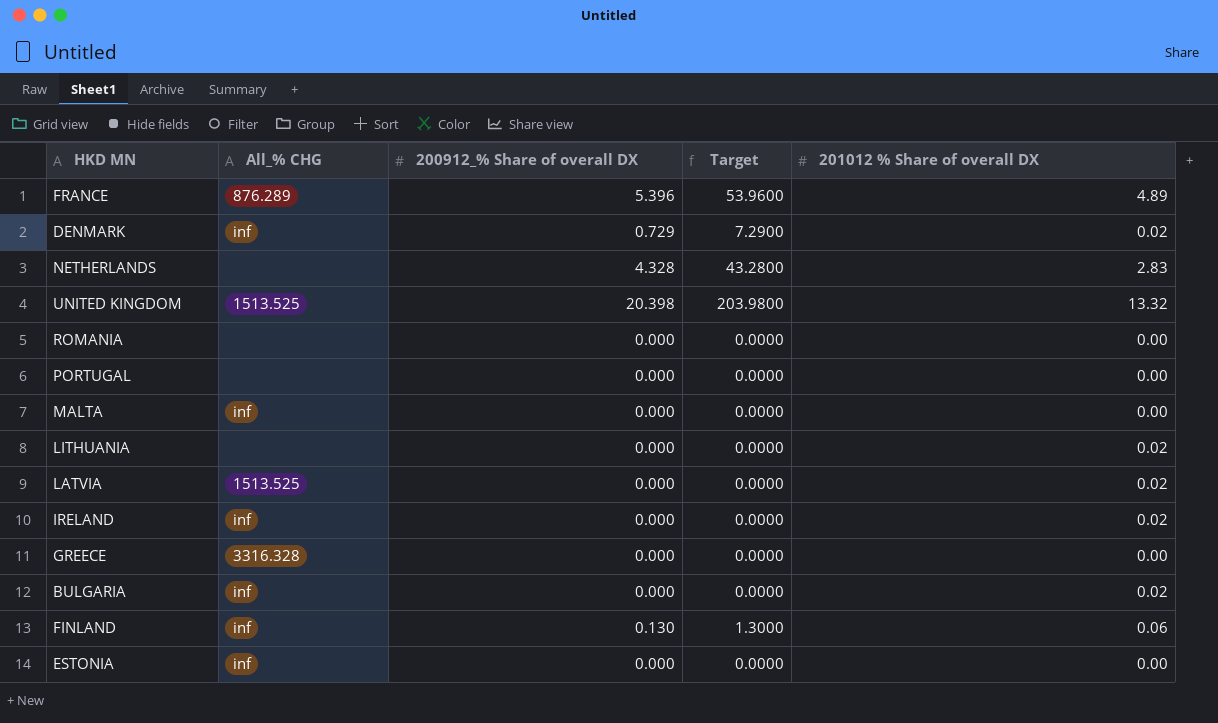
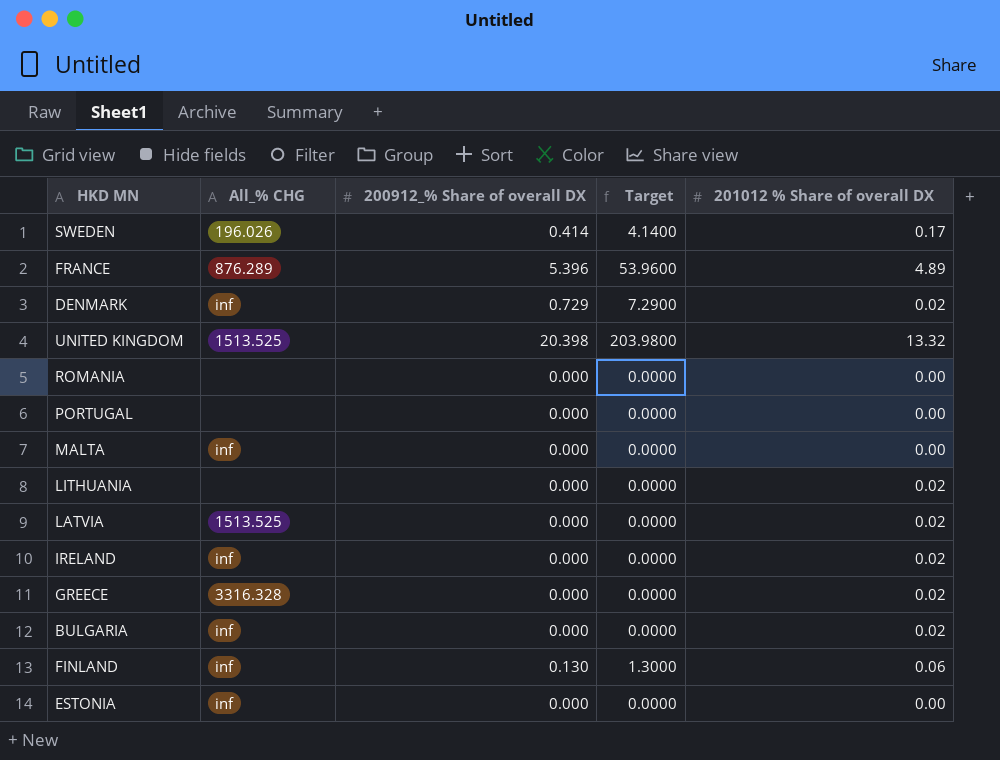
row NETHERLANDS: none | 4.328 | 43.2800 | 2.83 -> none
row SWEDEN: none -> 196.026 | 0.414 | 4.1400 | 0.17
GREECE | 201012 % Share of overall DX: 0.00 -> 0.02

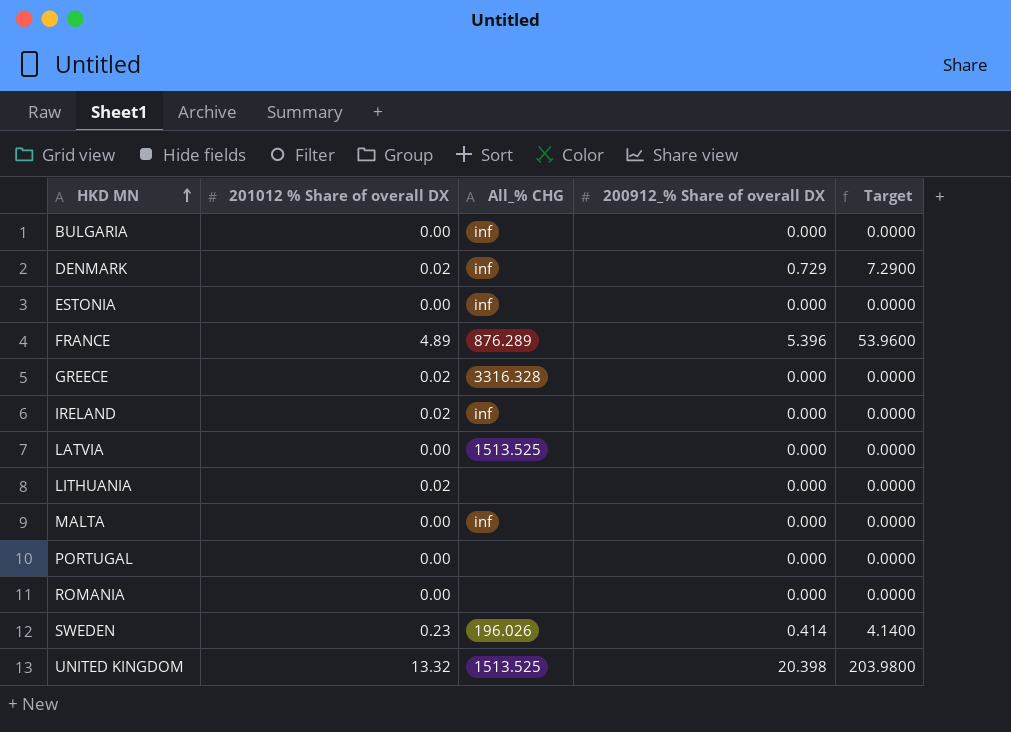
row order: none -> HKD MN ascending
column 201012 % Share of overall DX | position: 5 -> 2
row FINLAND: inf | 0.130 | 1.3000 | 0.06 -> none
BULGARIA | 201012 % Share of overall DX: 0.02 -> 0.00
LATVIA | 201012 % Share of overall DX: 0.02 -> 0.00
SWEDEN | 201012 % Share of overall DX: 0.17 -> 0.23

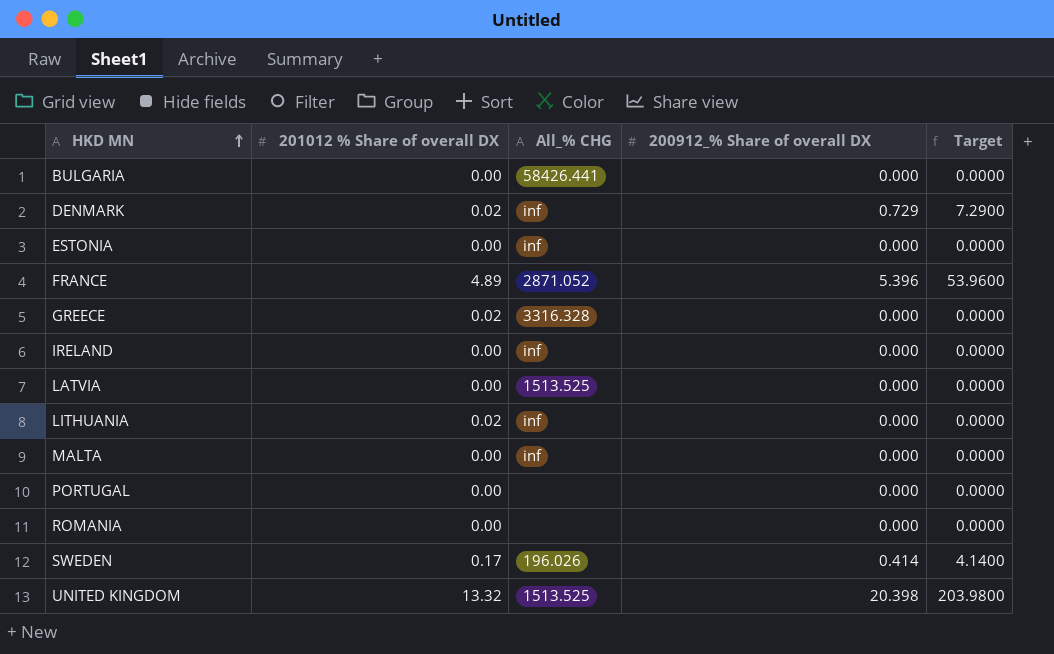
BULGARIA | All_% CHG: inf -> 58426.441
FRANCE | All_% CHG: 876.289 -> 2871.052
IRELAND | 201012 % Share of overall DX: 0.02 -> 0.00
LITHUANIA | All_% CHG: none -> inf
SWEDEN | 201012 % Share of overall DX: 0.23 -> 0.17

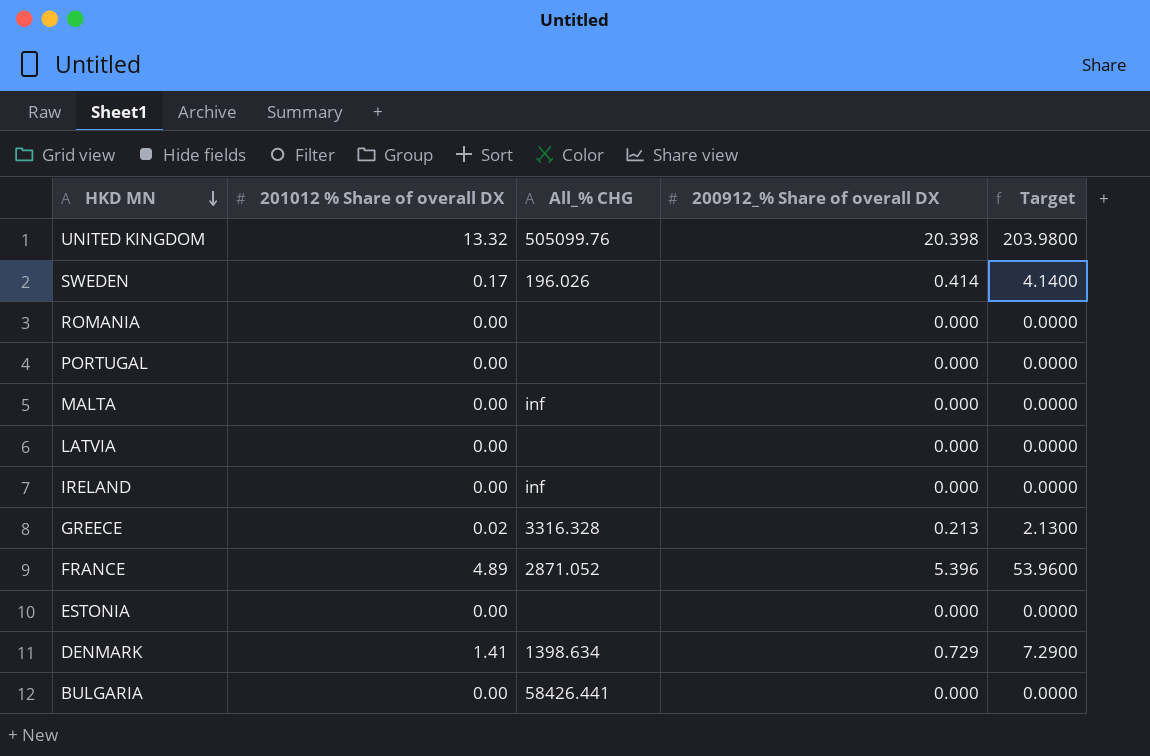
row order: HKD MN ascending -> HKD MN descending
row LITHUANIA: 0.02 | inf | 0.000 | 0.0000 -> none
UNITED KINGDOM | All_% CHG: 1513.525 -> 505099.76
LATVIA | All_% CHG: 1513.525 -> none
GREECE | 200912_% Share of overall DX: 0.000 -> 0.213
GREECE | Target: 0.0000 -> 2.1300
ESTONIA | All_% CHG: inf -> none
DENMARK | 201012 % Share of overall DX: 0.02 -> 1.41
DENMARK | All_% CHG: inf -> 1398.634

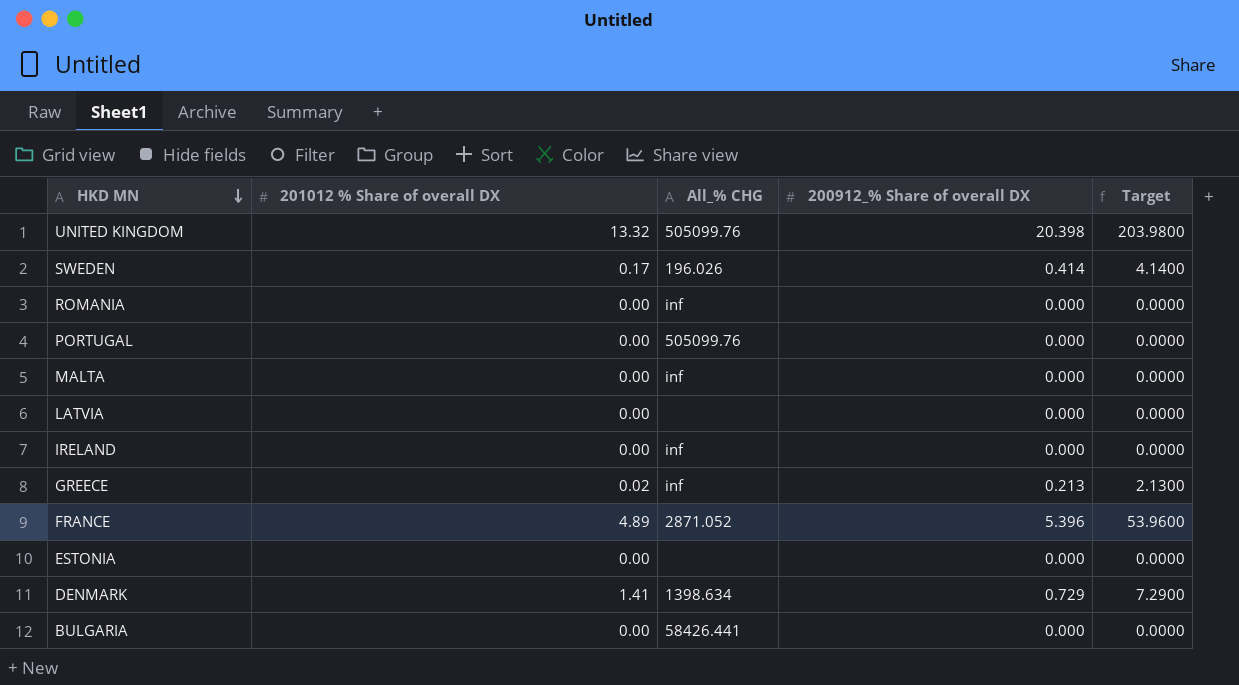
ROMANIA | All_% CHG: none -> inf
PORTUGAL | All_% CHG: none -> 505099.76
GREECE | All_% CHG: 3316.328 -> inf

